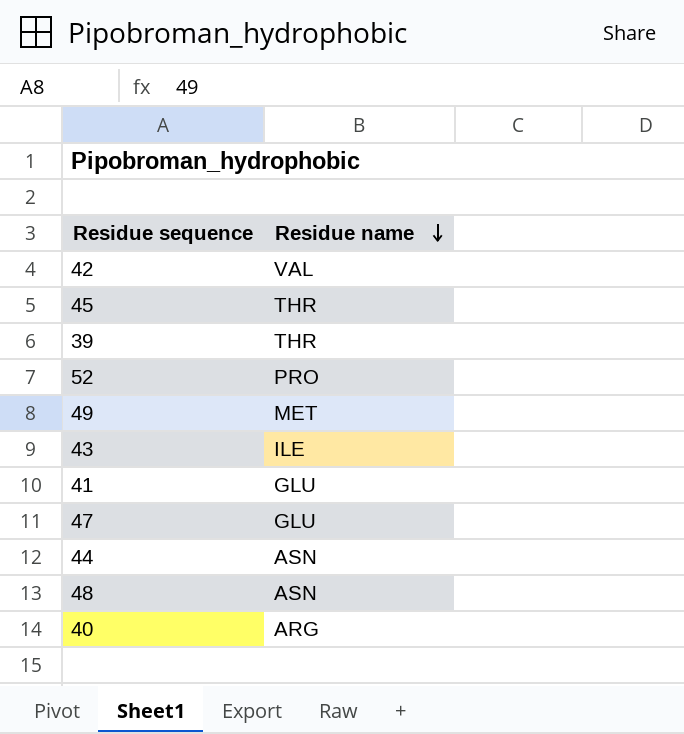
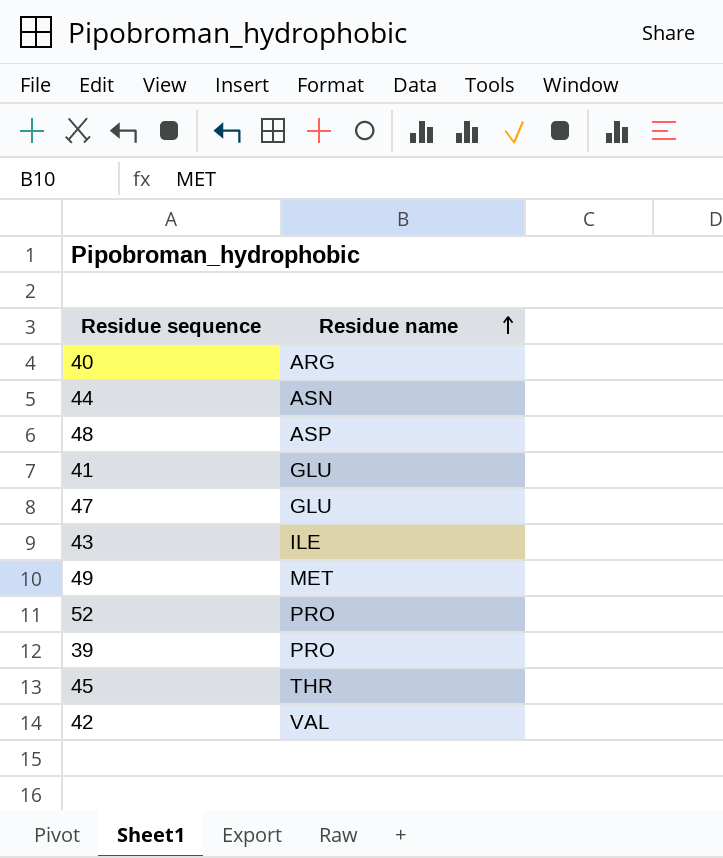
row order: Residue name descending -> Residue name ascending
48 | Residue name: ASN -> ASP
39 | Residue name: THR -> PRO

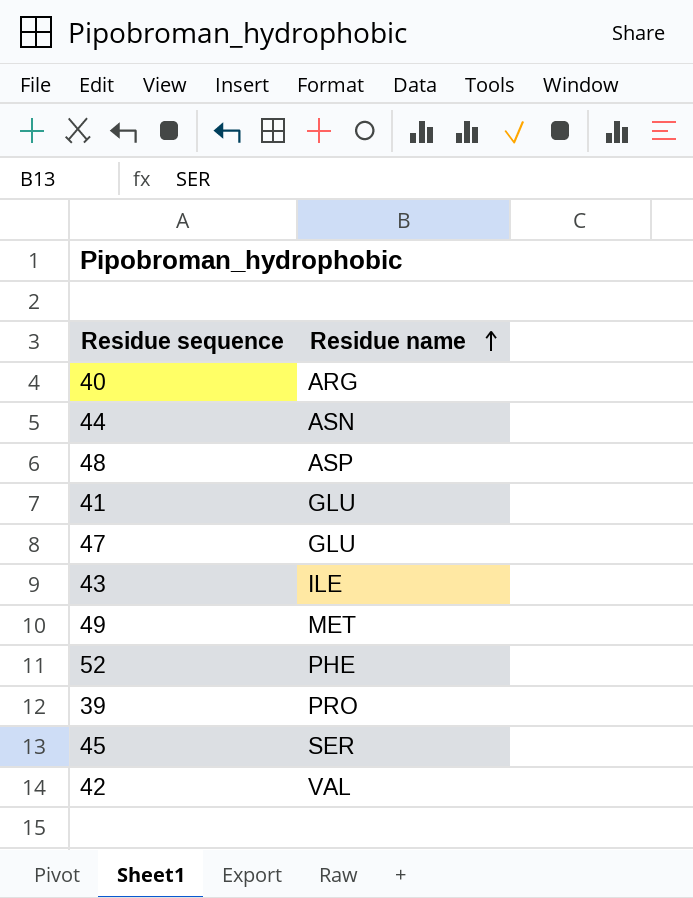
52 | Residue name: PRO -> PHE
45 | Residue name: THR -> SER

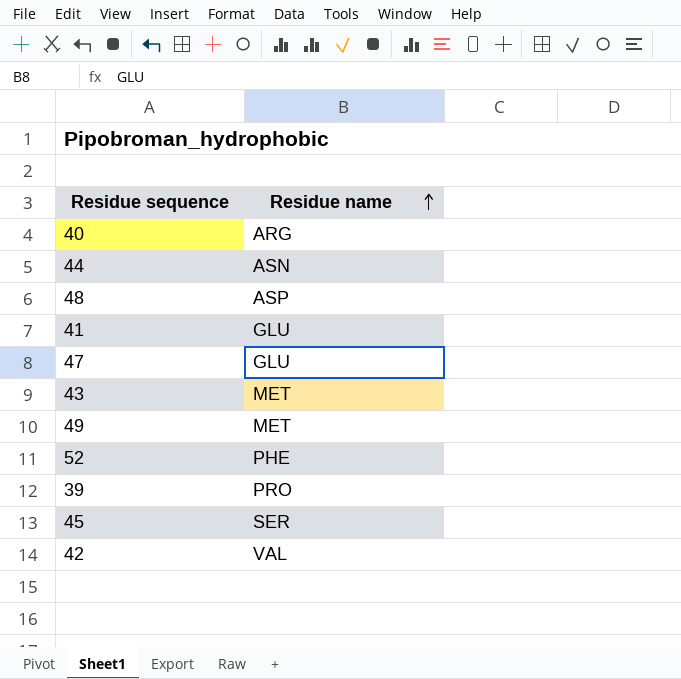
43 | Residue name: ILE -> MET

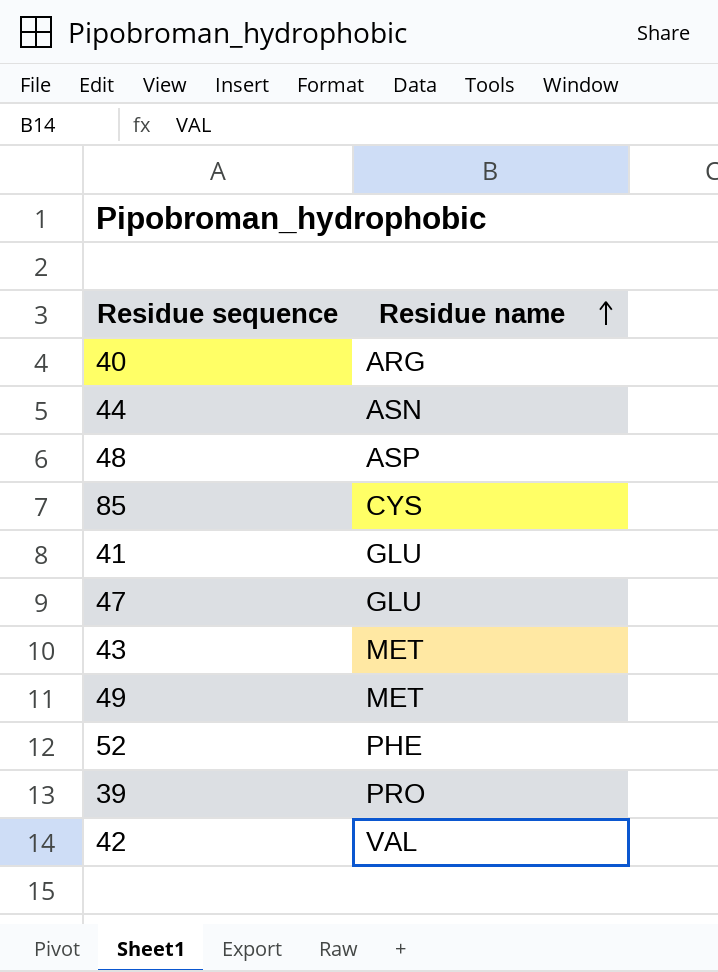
row 45: SER -> none
row 85: none -> CYS

